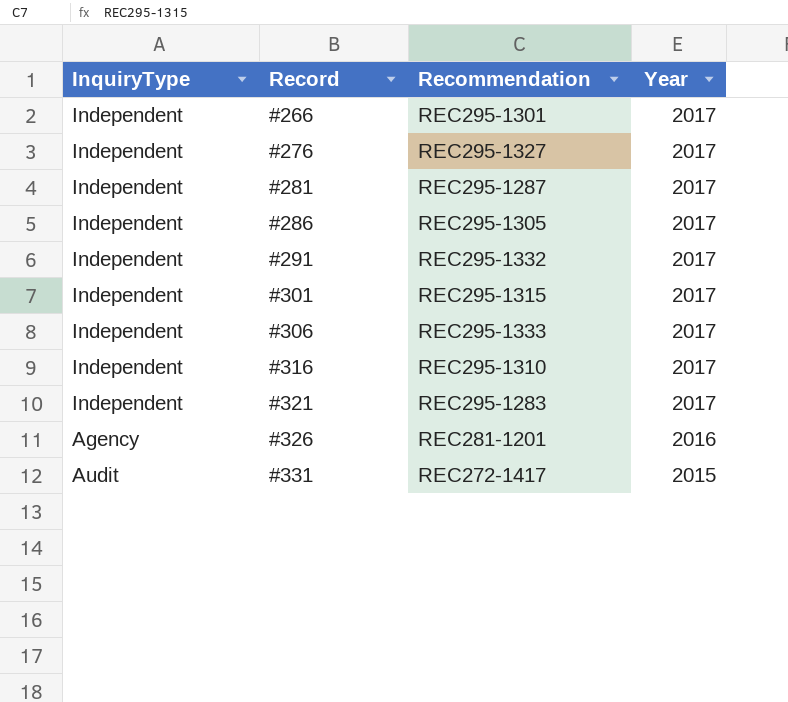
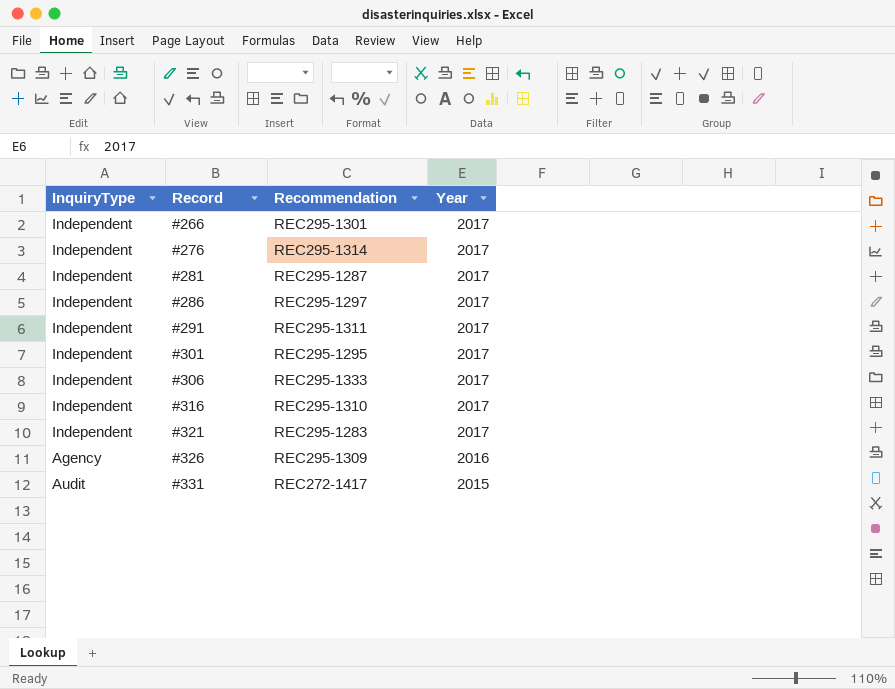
#276 | Recommendation: REC295-1327 -> REC295-1314
#286 | Recommendation: REC295-1305 -> REC295-1297
#291 | Recommendation: REC295-1332 -> REC295-1311
#301 | Recommendation: REC295-1315 -> REC295-1295
#326 | Recommendation: REC281-1201 -> REC295-1309

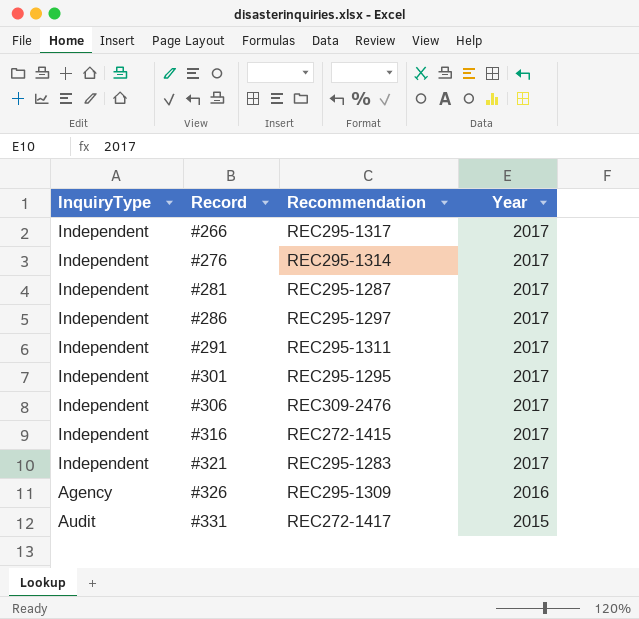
#266 | Recommendation: REC295-1301 -> REC295-1317
#306 | Recommendation: REC295-1333 -> REC309-2476
#316 | Recommendation: REC295-1310 -> REC272-1415

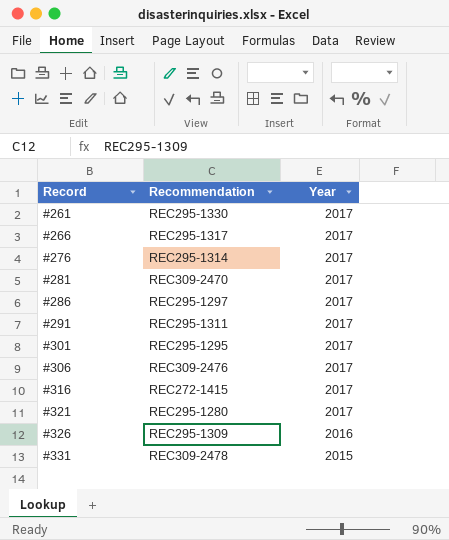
column InquiryType | position: 1 -> none
row #261: none -> REC295-1330 | 2017
#281 | Recommendation: REC295-1287 -> REC309-2470
#321 | Recommendation: REC295-1283 -> REC295-1280
#331 | Recommendation: REC272-1417 -> REC309-2478

